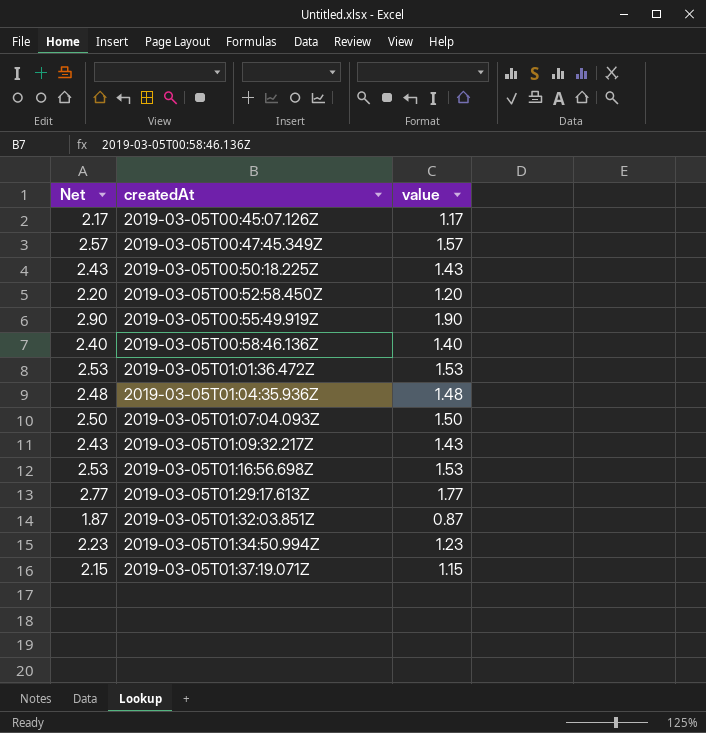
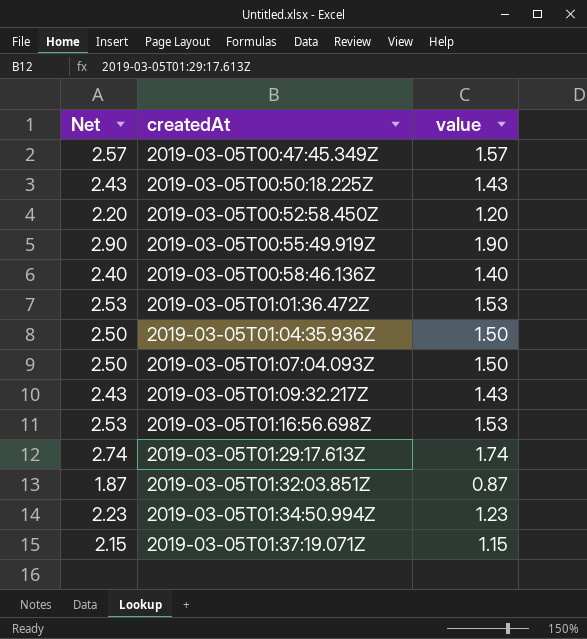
row 2019-03-05T00:45:07.126Z: 2.17 | 1.17 -> none
2019-03-05T01:04:35.936Z | Net: 2.48 -> 2.50
2019-03-05T01:04:35.936Z | value: 1.48 -> 1.50
2019-03-05T01:29:17.613Z | Net: 2.77 -> 2.74
2019-03-05T01:29:17.613Z | value: 1.77 -> 1.74

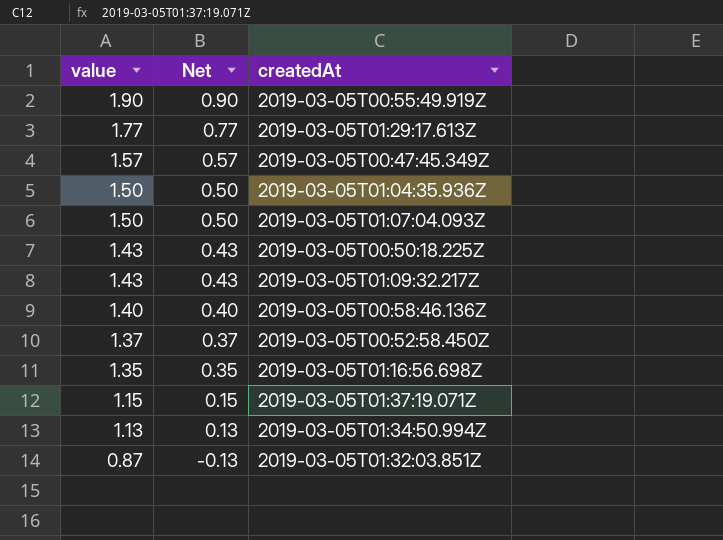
row order: createdAt ascending -> value descending
column value | position: 3 -> 1
column Net | formula: [value] + 1 -> [value] - 1
row 2019-03-05T01:01:36.472Z: 2.53 | 1.53 -> none
2019-03-05T01:29:17.613Z | value: 1.74 -> 1.77
2019-03-05T00:52:58.450Z | value: 1.20 -> 1.37
2019-03-05T01:16:56.698Z | value: 1.53 -> 1.35
2019-03-05T01:34:50.994Z | value: 1.23 -> 1.13

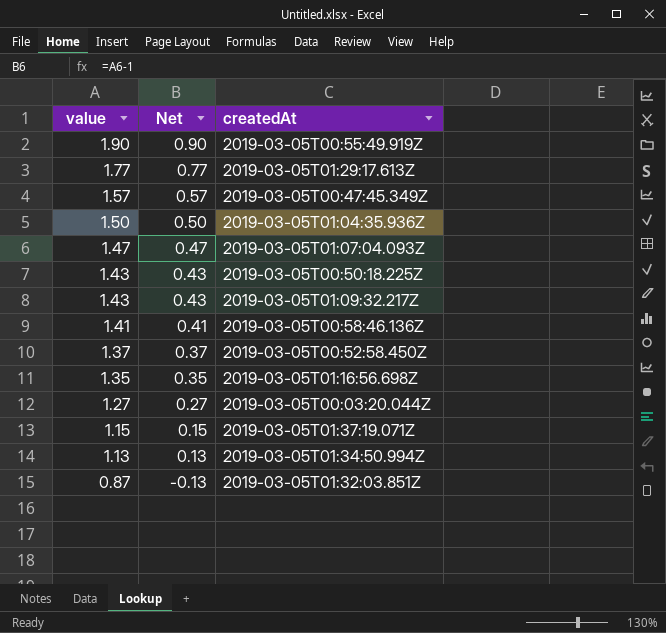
2019-03-05T01:07:04.093Z | value: 1.50 -> 1.47
2019-03-05T01:07:04.093Z | Net: 0.50 -> 0.47
2019-03-05T00:58:46.136Z | value: 1.40 -> 1.41
2019-03-05T00:58:46.136Z | Net: 0.40 -> 0.41
row 2019-03-05T00:03:20.044Z: none -> 1.27 | 0.27

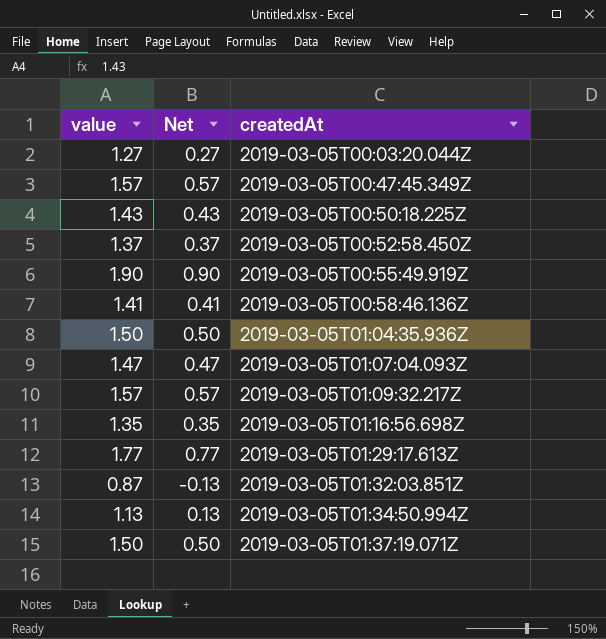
row order: value descending -> createdAt ascending
2019-03-05T01:09:32.217Z | value: 1.43 -> 1.57
2019-03-05T01:09:32.217Z | Net: 0.43 -> 0.57
2019-03-05T01:37:19.071Z | value: 1.15 -> 1.50
2019-03-05T01:37:19.071Z | Net: 0.15 -> 0.50

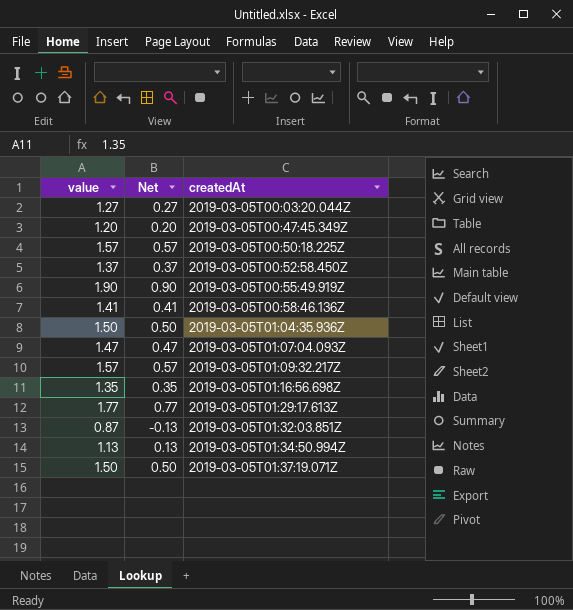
2019-03-05T00:47:45.349Z | value: 1.57 -> 1.20
2019-03-05T00:47:45.349Z | Net: 0.57 -> 0.20
2019-03-05T00:50:18.225Z | value: 1.43 -> 1.57
2019-03-05T00:50:18.225Z | Net: 0.43 -> 0.57

